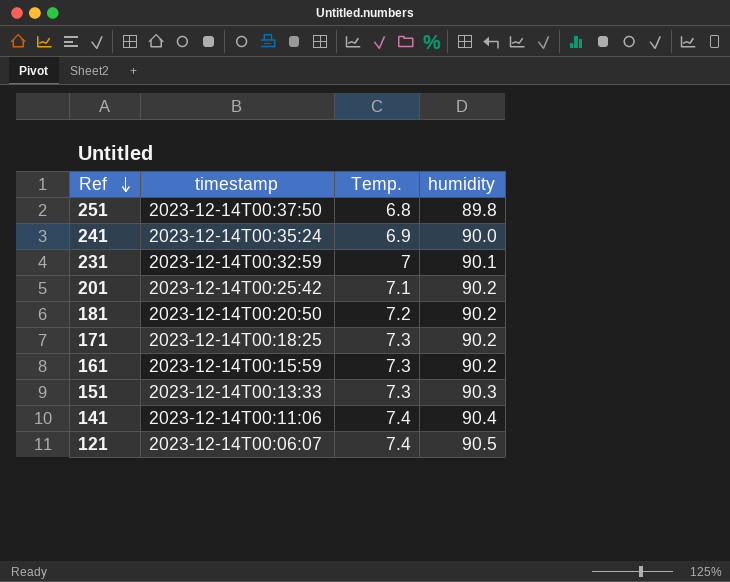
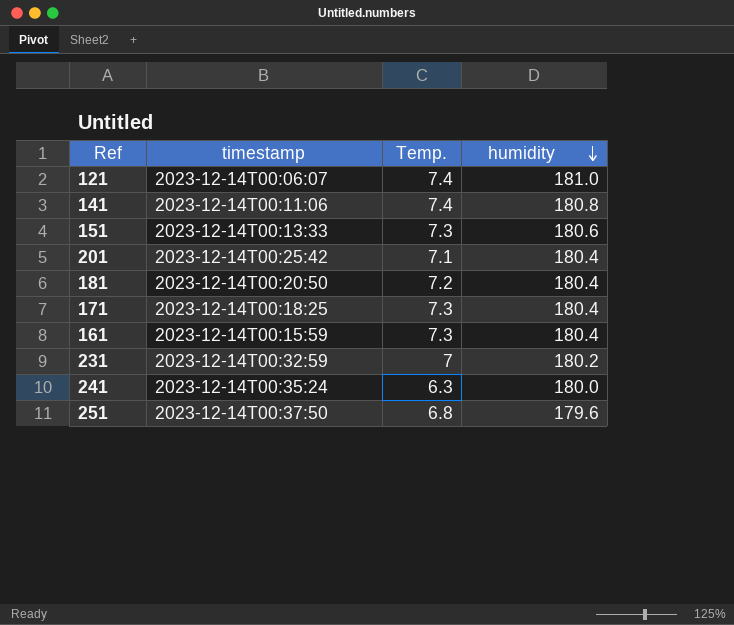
row order: Ref descending -> humidity descending
121 | humidity: 90.5 -> 181.0
141 | humidity: 90.4 -> 180.8
151 | humidity: 90.3 -> 180.6
201 | humidity: 90.2 -> 180.4
181 | humidity: 90.2 -> 180.4
171 | humidity: 90.2 -> 180.4
161 | humidity: 90.2 -> 180.4
231 | humidity: 90.1 -> 180.2
241 | Temp.: 6.9 -> 6.3
241 | humidity: 90.0 -> 180.0
251 | humidity: 89.8 -> 179.6

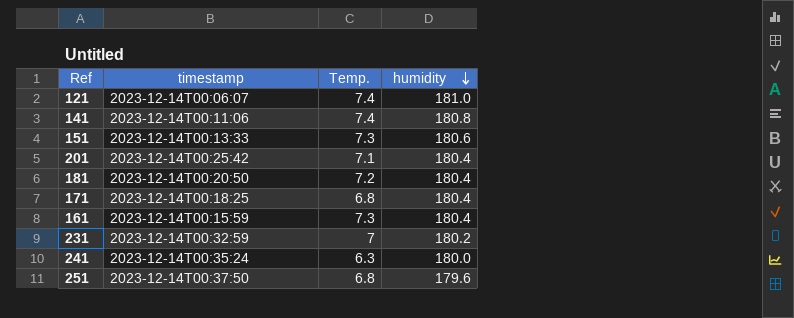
171 | Temp.: 7.3 -> 6.8

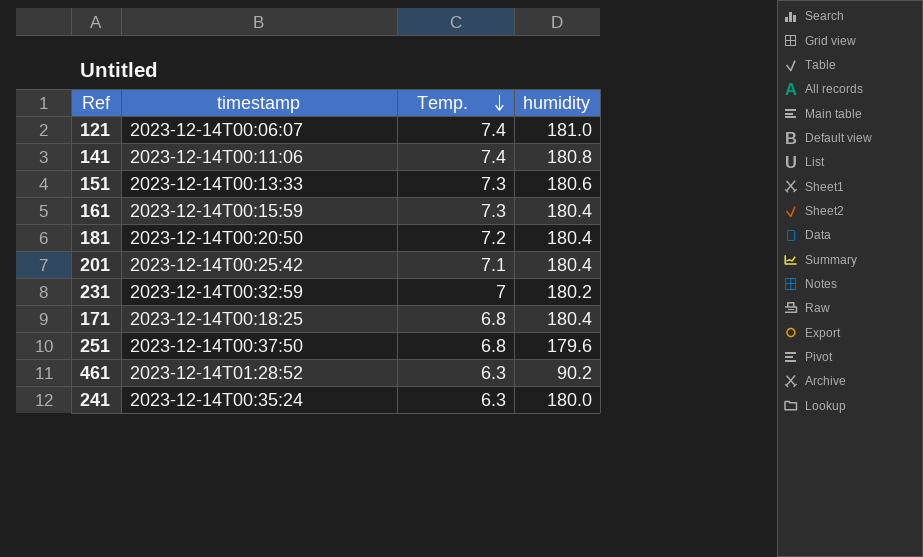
row order: humidity descending -> Temp. descending
row 461: none -> 2023-12-14T01:28:52 | 6.3 | 90.2

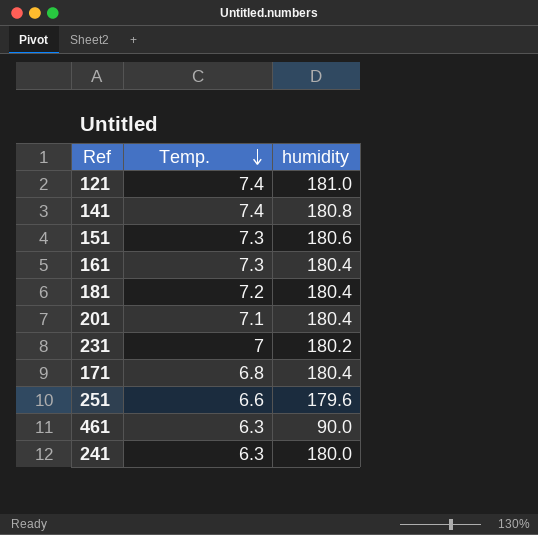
column timestamp | position: 2 -> none
251 | Temp.: 6.8 -> 6.6
461 | humidity: 90.2 -> 90.0

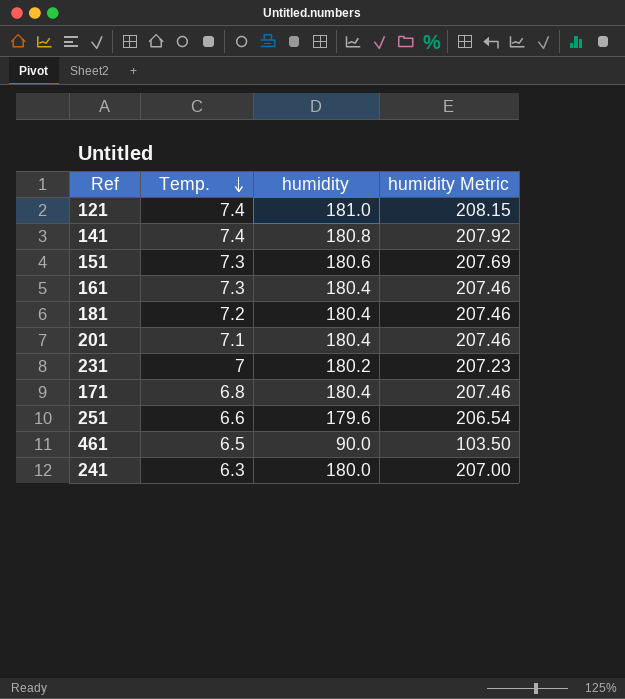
column humidity Metric | formula: none -> [humidity] * 1.15
461 | Temp.: 6.3 -> 6.5

